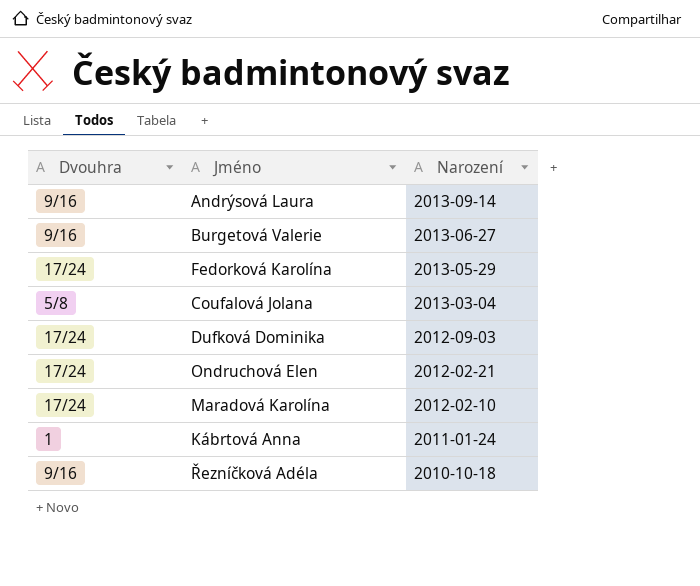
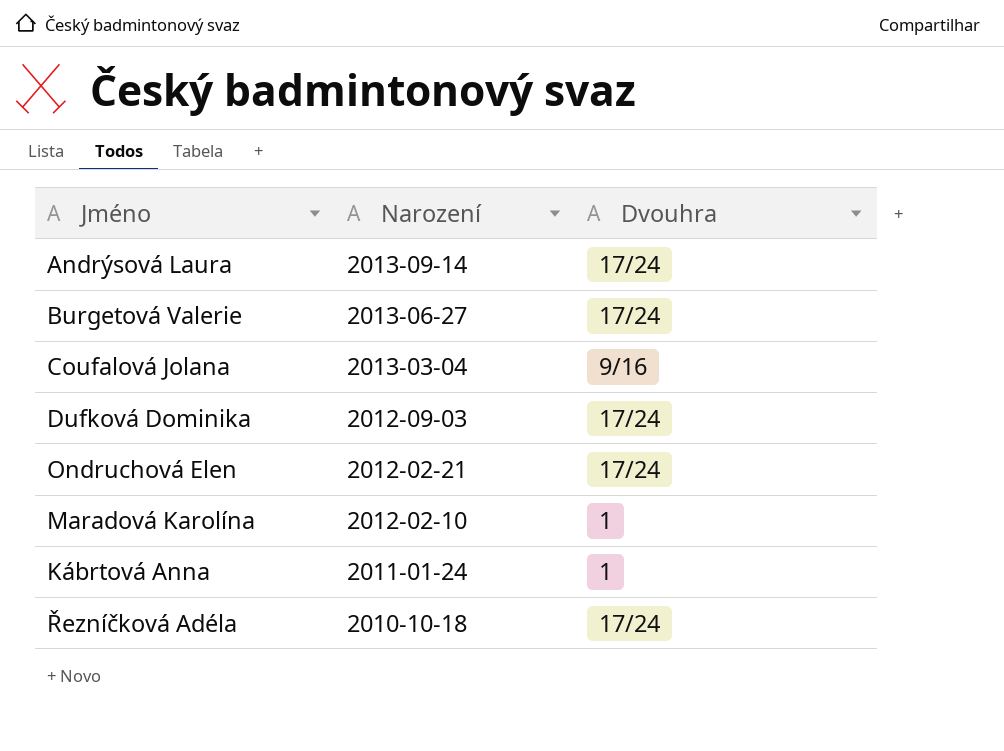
column Dvouhra | position: 1 -> 3
row Fedorková Karolína: 17/24 | 2013-05-29 -> none
Andrýsová Laura | Dvouhra: 9/16 -> 17/24
Burgetová Valerie | Dvouhra: 9/16 -> 17/24
Coufalová Jolana | Dvouhra: 5/8 -> 9/16
Maradová Karolína | Dvouhra: 17/24 -> 1
Řezníčková Adéla | Dvouhra: 9/16 -> 17/24

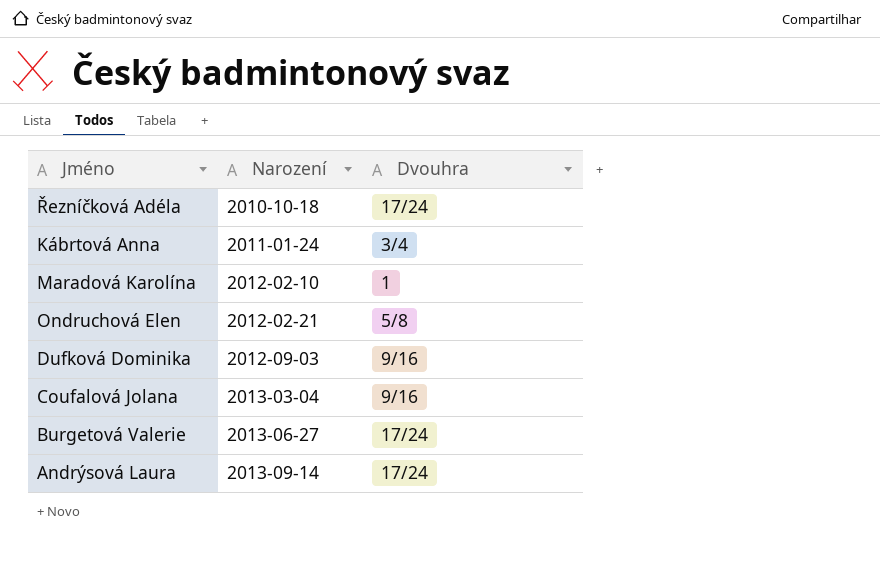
row order: Narození descending -> Narození ascending
Kábrtová Anna | Dvouhra: 1 -> 3/4
Ondruchová Elen | Dvouhra: 17/24 -> 5/8
Dufková Dominika | Dvouhra: 17/24 -> 9/16

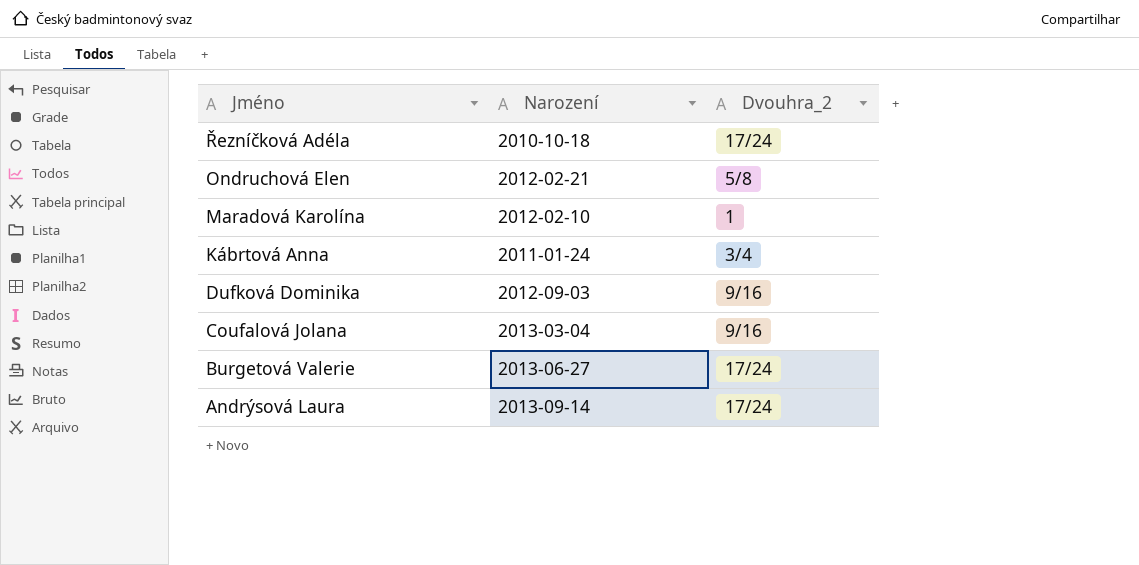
row order: Narození ascending -> Jméno descending
column name: Dvouhra -> Dvouhra_2

